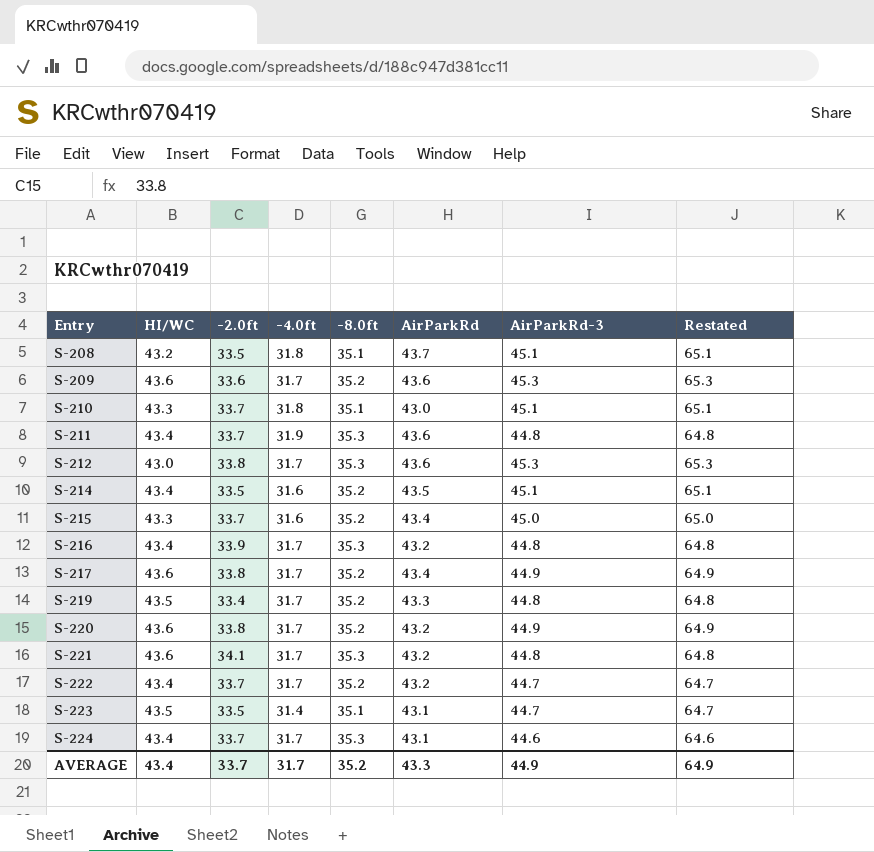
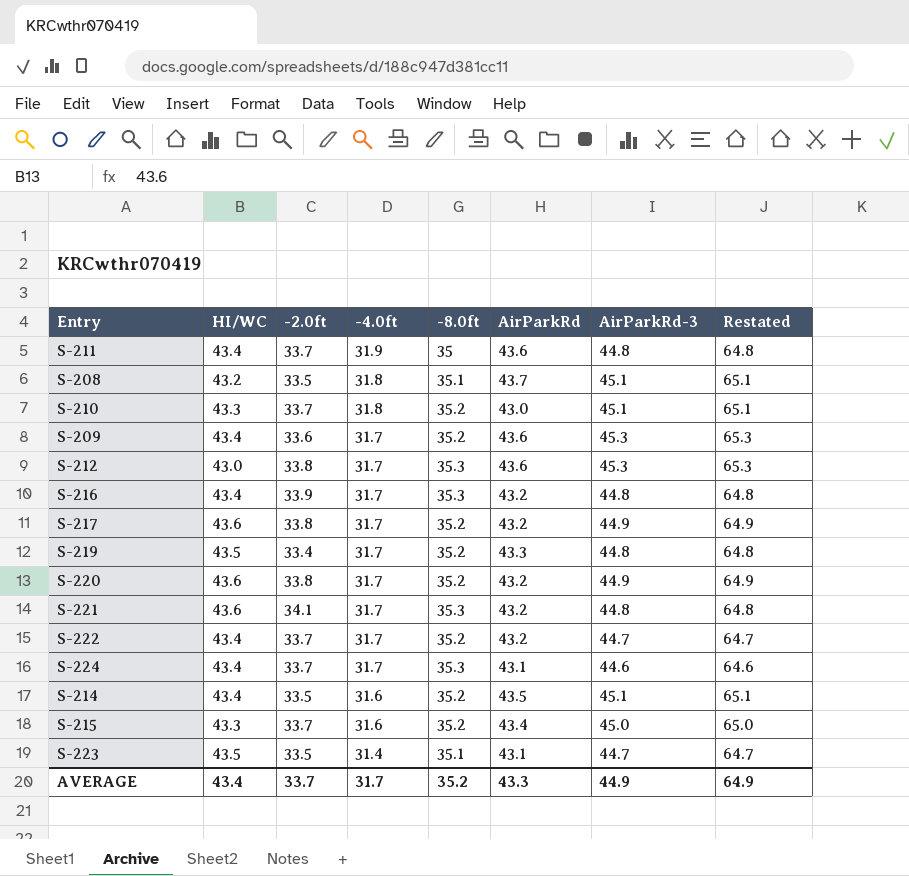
row order: Entry ascending -> -4.0ft descending
S-211 | -8.0ft: 35.3 -> 35
S-210 | -8.0ft: 35.1 -> 35.2
S-209 | HI/WC: 43.6 -> 43.4
S-217 | AirParkRd: 43.4 -> 43.2

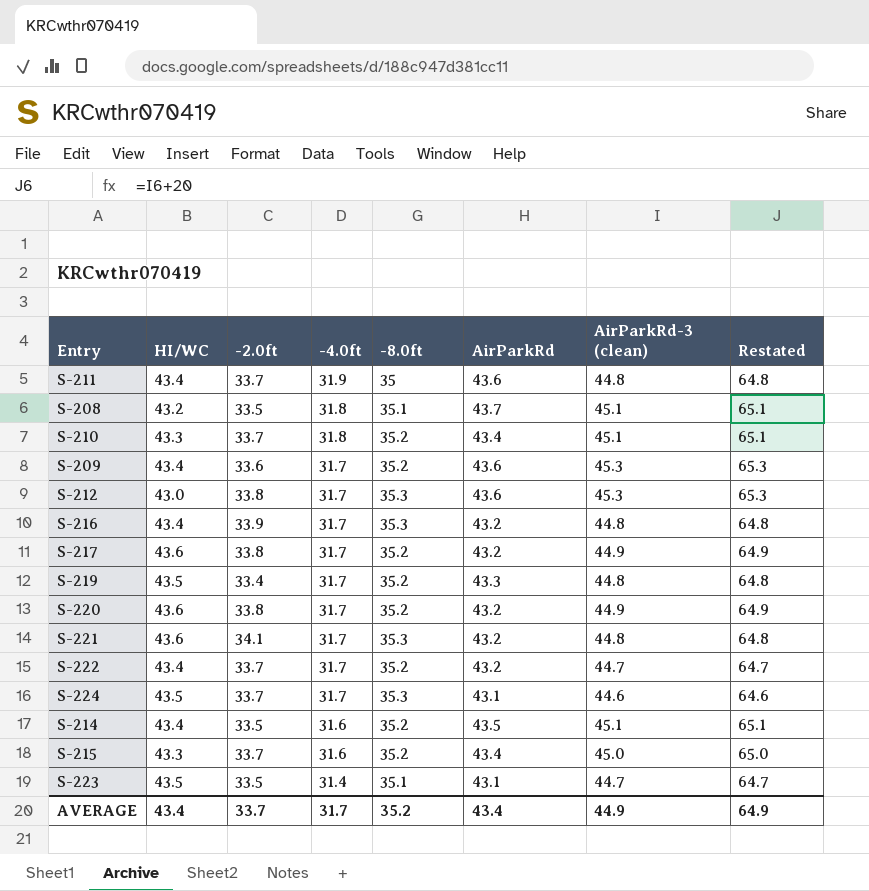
column name: AirParkRd-3 -> AirParkRd-3 (clean)
S-210 | AirParkRd: 43.0 -> 43.4
S-224 | HI/WC: 43.4 -> 43.5
AVERAGE | AirParkRd: 43.3 -> 43.4

